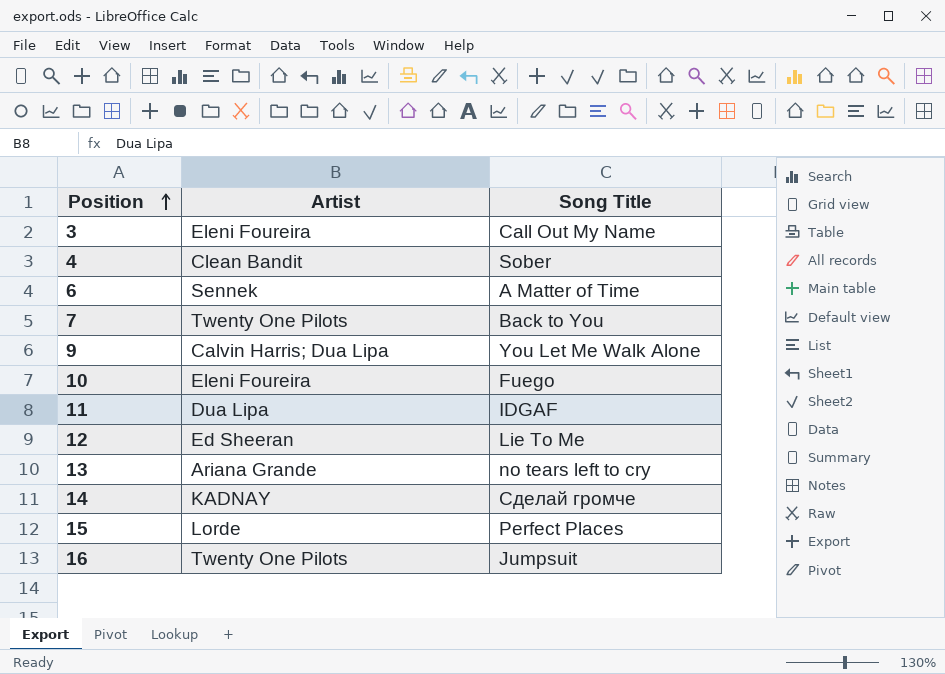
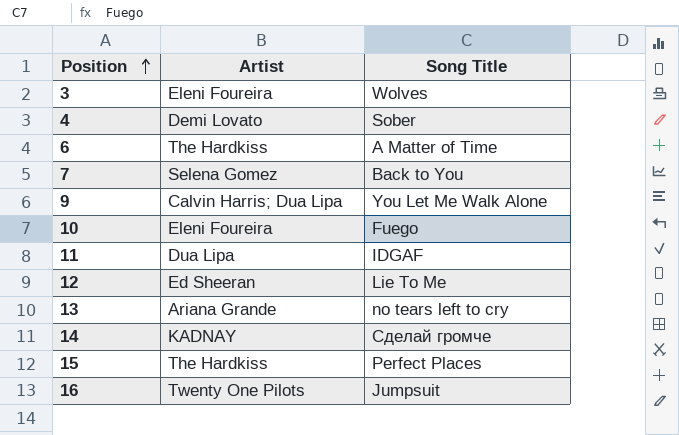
3 | Song Title: Call Out My Name -> Wolves
4 | Artist: Clean Bandit -> Demi Lovato
6 | Artist: Sennek -> The Hardkiss
7 | Artist: Twenty One Pilots -> Selena Gomez
15 | Artist: Lorde -> The Hardkiss

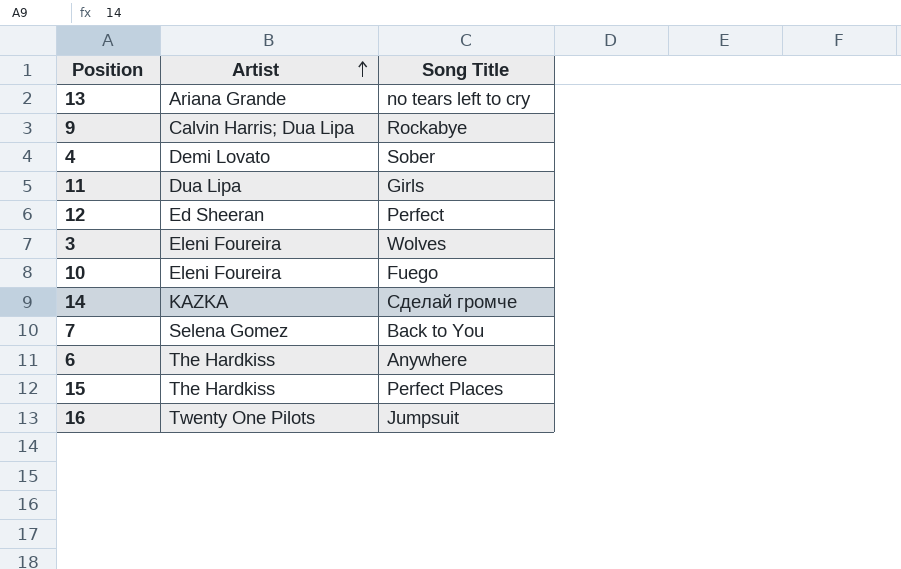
row order: Position ascending -> Artist ascending
9 | Song Title: You Let Me Walk Alone -> Rockabye
11 | Song Title: IDGAF -> Girls
12 | Song Title: Lie To Me -> Perfect
14 | Artist: KADNAY -> KAZKA
6 | Song Title: A Matter of Time -> Anywhere

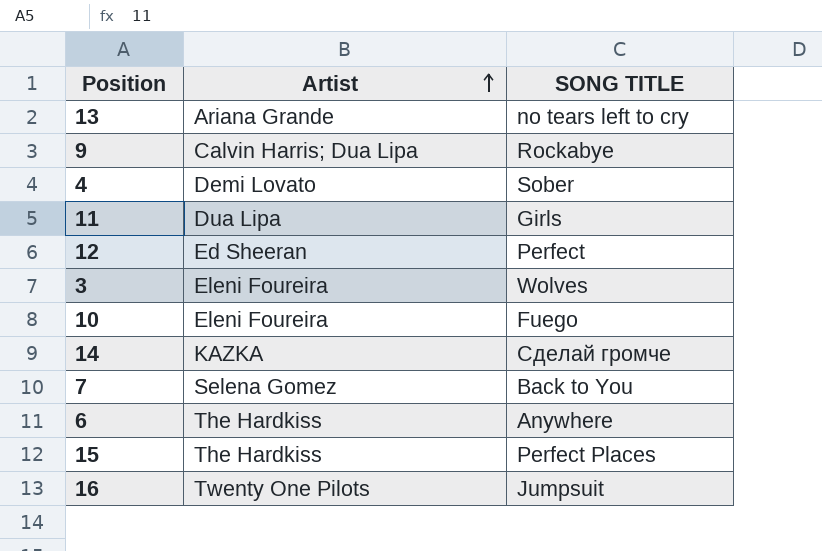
column name: Song Title -> SONG TITLE

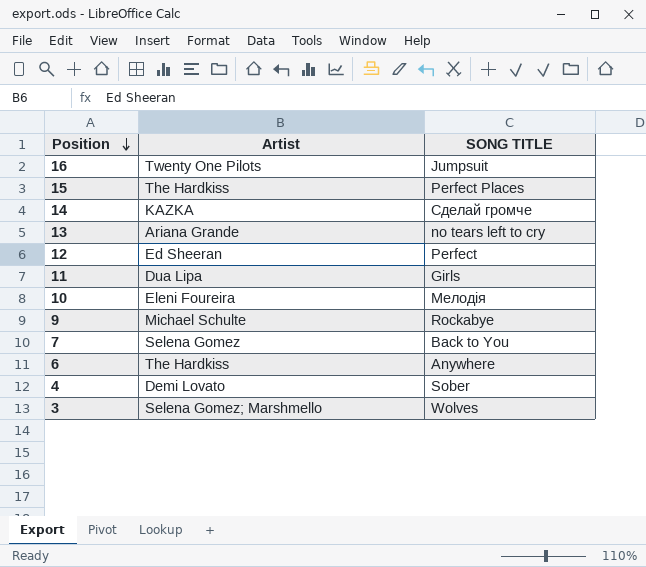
row order: Artist ascending -> Position descending
10 | SONG TITLE: Fuego -> Мелодія
9 | Artist: Calvin Harris; Dua Lipa -> Michael Schulte
3 | Artist: Eleni Foureira -> Selena Gomez; Marshmello

